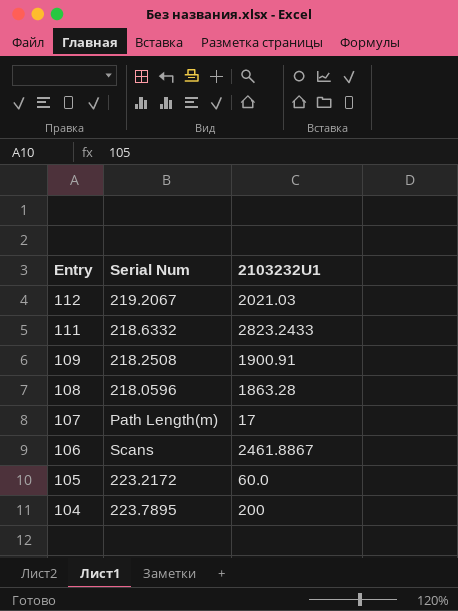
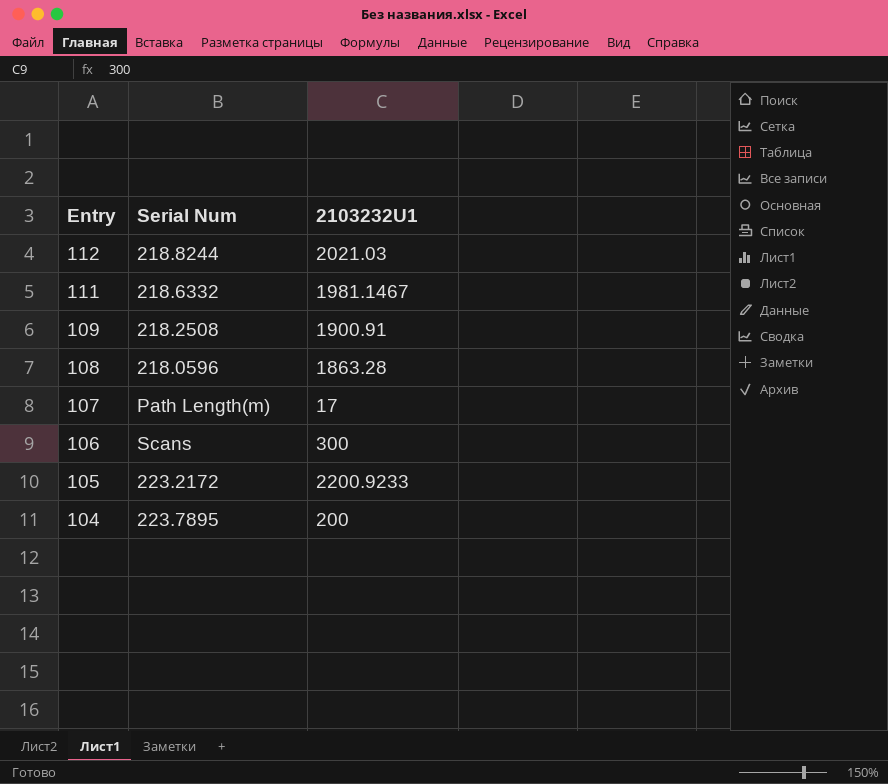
112 | Serial Num: 219.2067 -> 218.8244
111 | 2103232U1: 2823.2433 -> 1981.1467
106 | 2103232U1: 2461.8867 -> 300
105 | 2103232U1: 60.0 -> 2200.9233

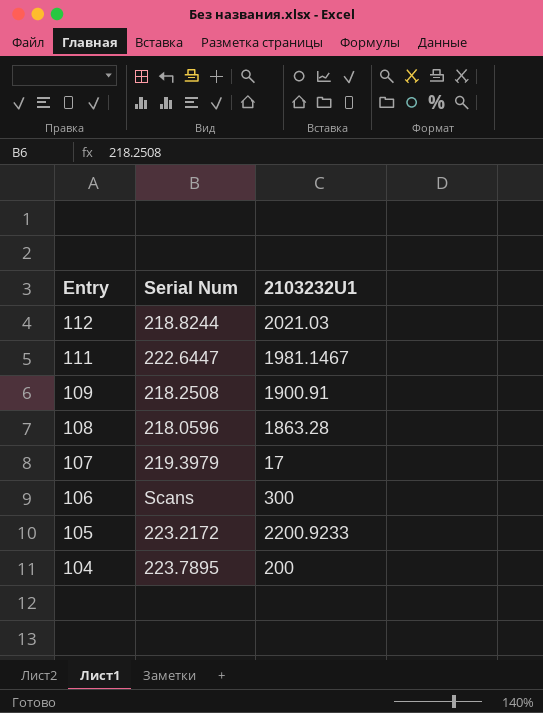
111 | Serial Num: 218.6332 -> 222.6447
107 | Serial Num: Path Length(m) -> 219.3979

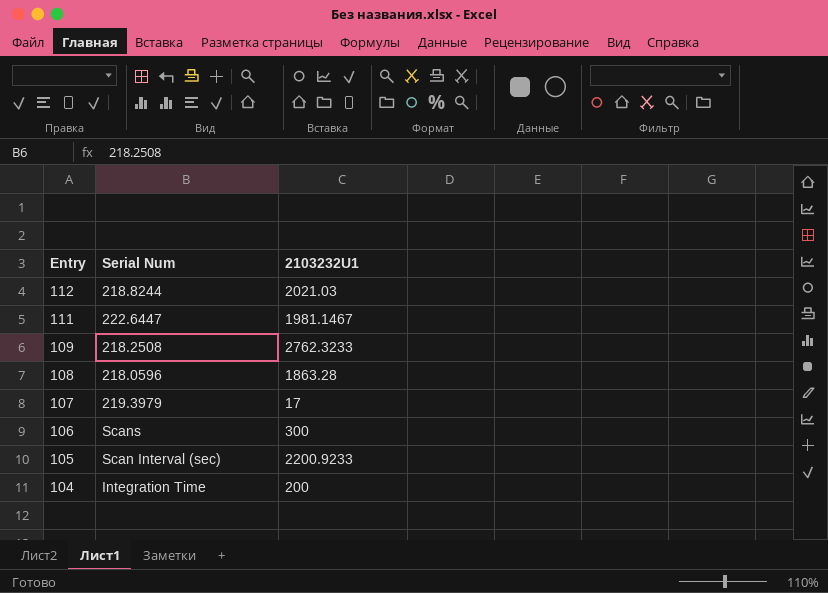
109 | 2103232U1: 1900.91 -> 2762.3233
105 | Serial Num: 223.2172 -> Scan Interval (sec)
104 | Serial Num: 223.7895 -> Integration Time

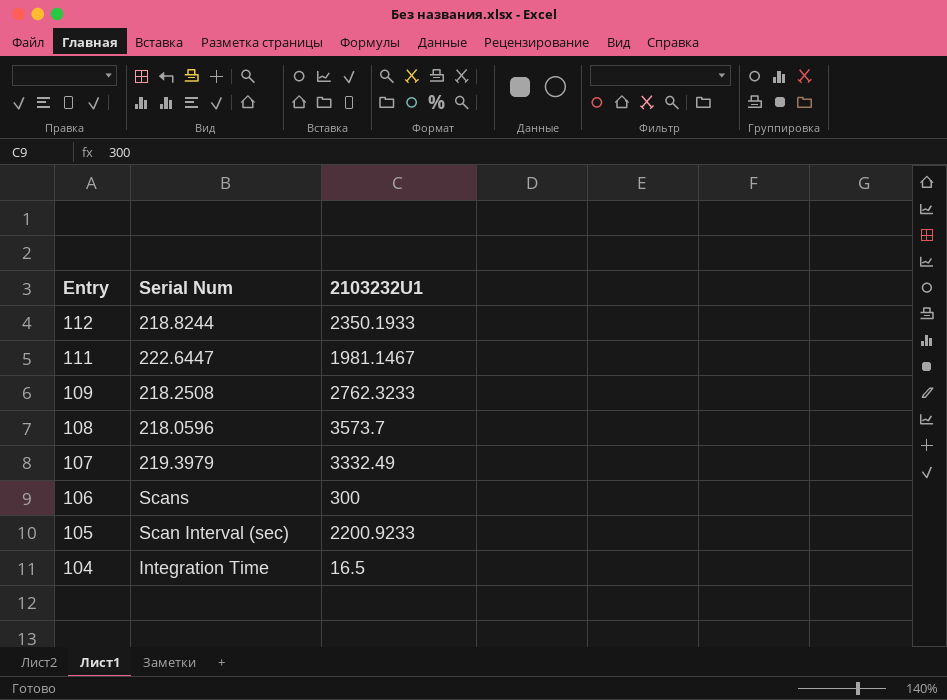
112 | 2103232U1: 2021.03 -> 2350.1933
108 | 2103232U1: 1863.28 -> 3573.7
107 | 2103232U1: 17 -> 3332.49
104 | 2103232U1: 200 -> 16.5

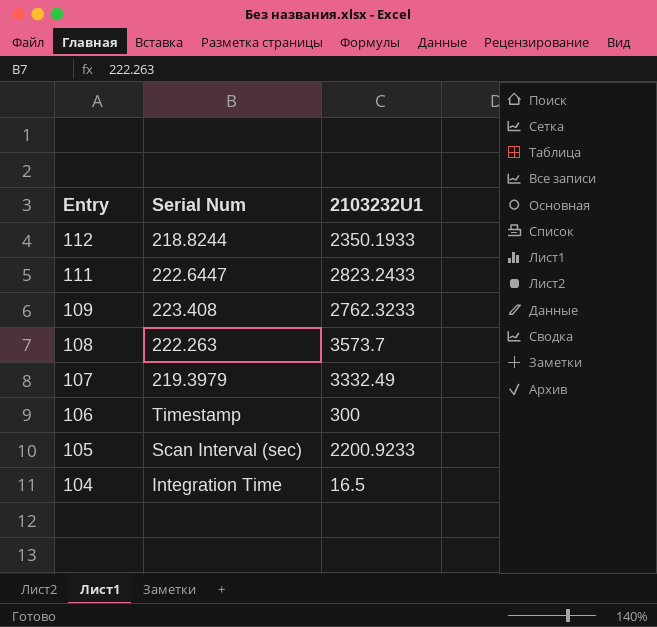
111 | 2103232U1: 1981.1467 -> 2823.2433
109 | Serial Num: 218.2508 -> 223.408
108 | Serial Num: 218.0596 -> 222.263
106 | Serial Num: Scans -> Timestamp

